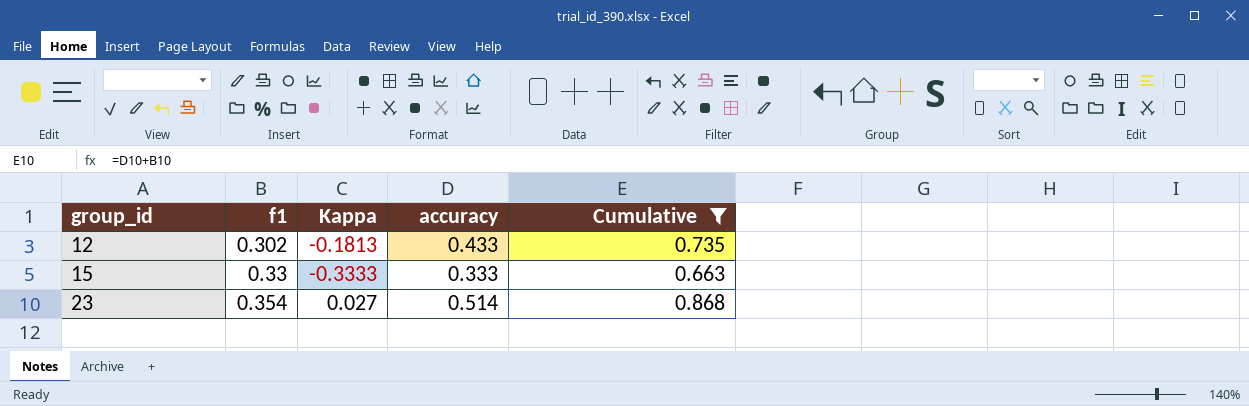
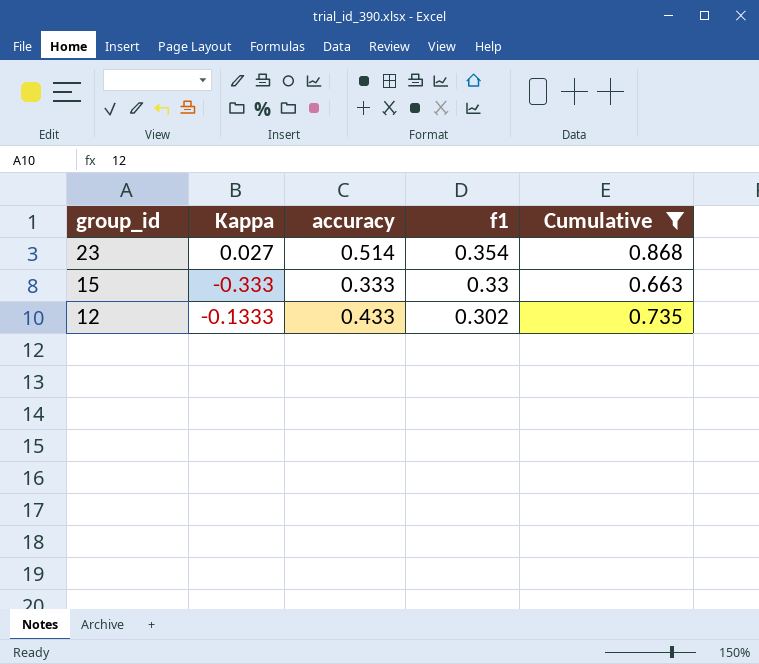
row order: group_id ascending -> group_id descending
column f1 | position: 2 -> 4
15 | Kappa: -0.3333 -> -0.333
12 | Kappa: -0.1813 -> -0.1333

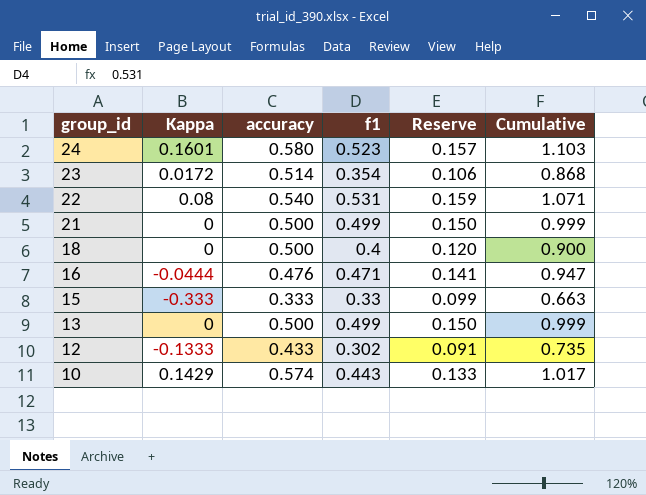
filter: Cumulative <= 0.868 -> none
column Reserve | formula: none -> [f1] * 0.3
23 | Kappa: 0.027 -> 0.0172

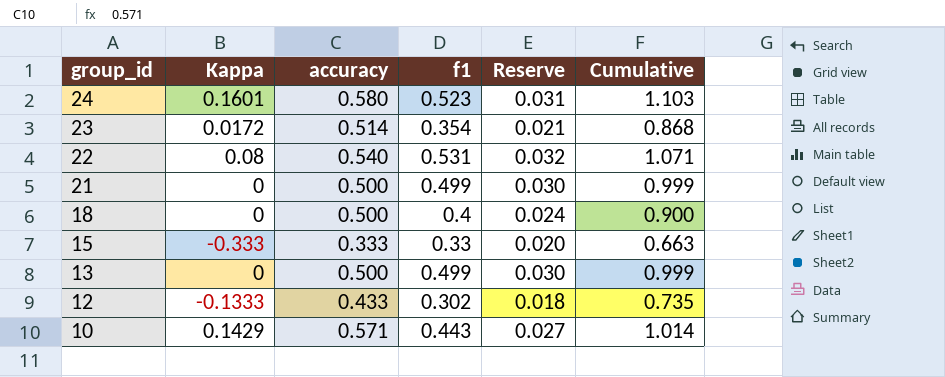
column Reserve | formula: [f1] * 0.3 -> [f1] * 0.06
row 16: -0.0444 | 0.476 | 0.471 | 0.141 | 0.947 -> none
10 | accuracy: 0.574 -> 0.571
10 | Cumulative: 1.017 -> 1.014

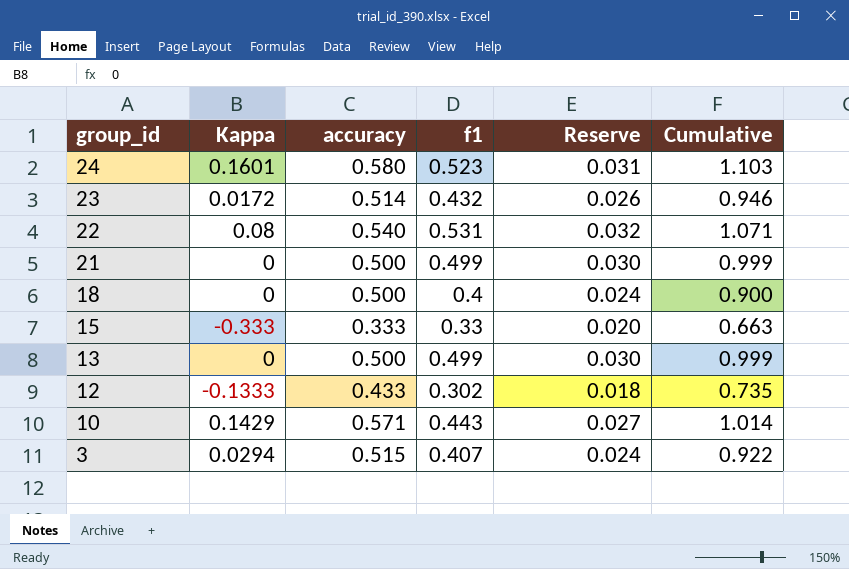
23 | f1: 0.354 -> 0.432
23 | Reserve: 0.021 -> 0.026
23 | Cumulative: 0.868 -> 0.946
row 3: none -> 0.0294 | 0.515 | 0.407 | 0.024 | 0.922

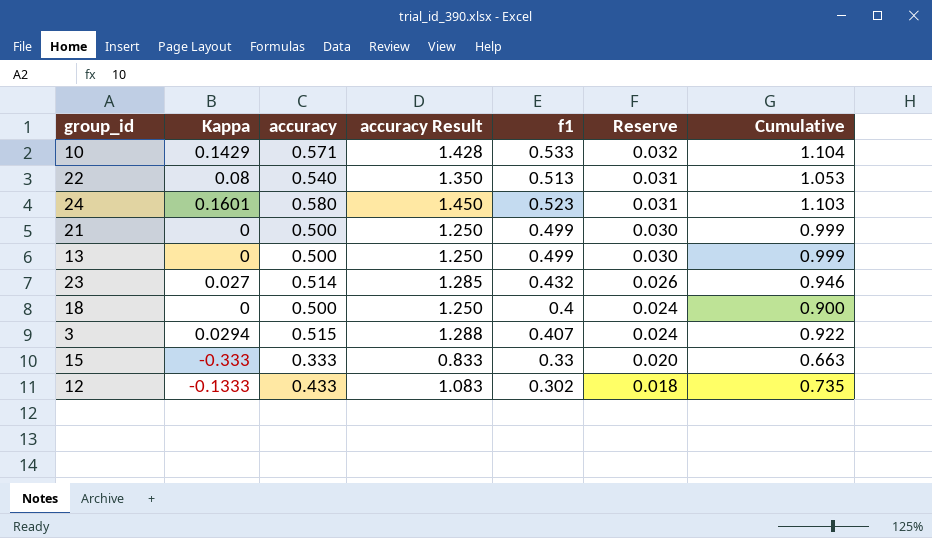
row order: group_id descending -> Reserve descending
column accuracy Result | formula: none -> [accuracy] * 2.5
10 | f1: 0.443 -> 0.533
10 | Reserve: 0.027 -> 0.032
10 | Cumulative: 1.014 -> 1.104
22 | f1: 0.531 -> 0.513
22 | Reserve: 0.032 -> 0.031
22 | Cumulative: 1.071 -> 1.053
23 | Kappa: 0.0172 -> 0.027

